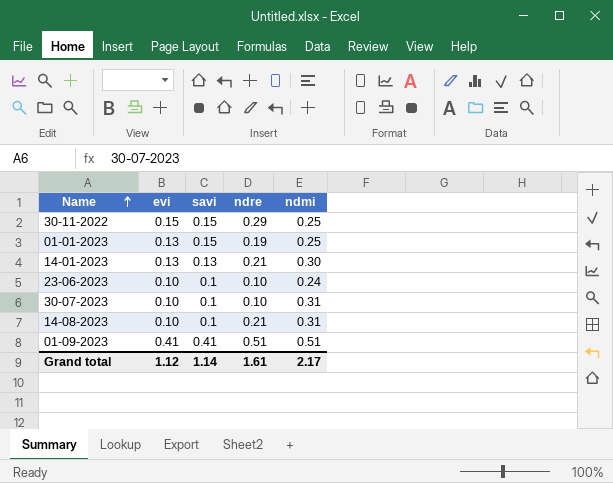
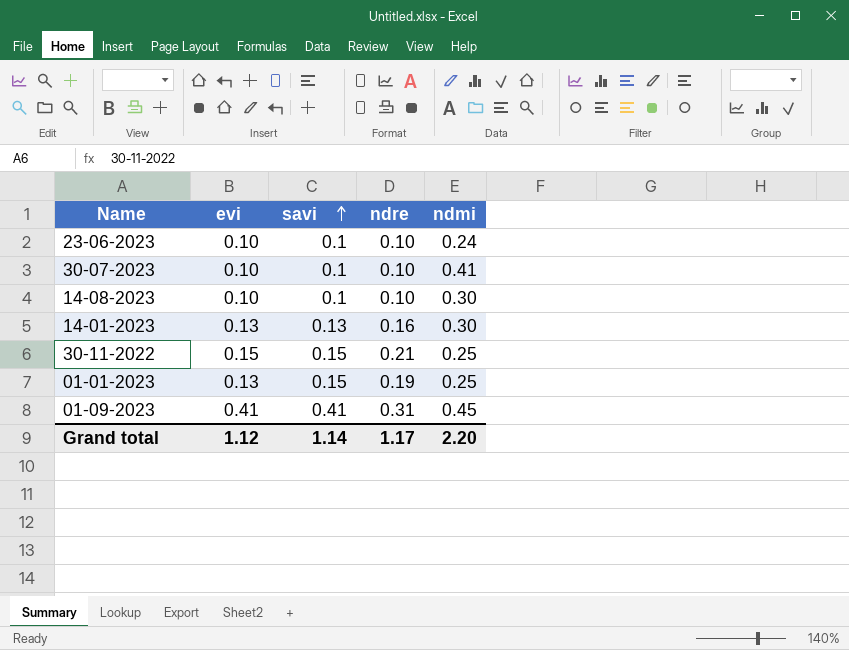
row order: Name ascending -> savi ascending
30-07-2023 | ndmi: 0.31 -> 0.41
14-08-2023 | ndre: 0.21 -> 0.10
14-08-2023 | ndmi: 0.31 -> 0.30
14-01-2023 | ndre: 0.21 -> 0.16
30-11-2022 | ndre: 0.29 -> 0.21
01-09-2023 | ndre: 0.51 -> 0.31
01-09-2023 | ndmi: 0.51 -> 0.45
Grand total | ndre: 1.61 -> 1.17
Grand total | ndmi: 2.17 -> 2.20

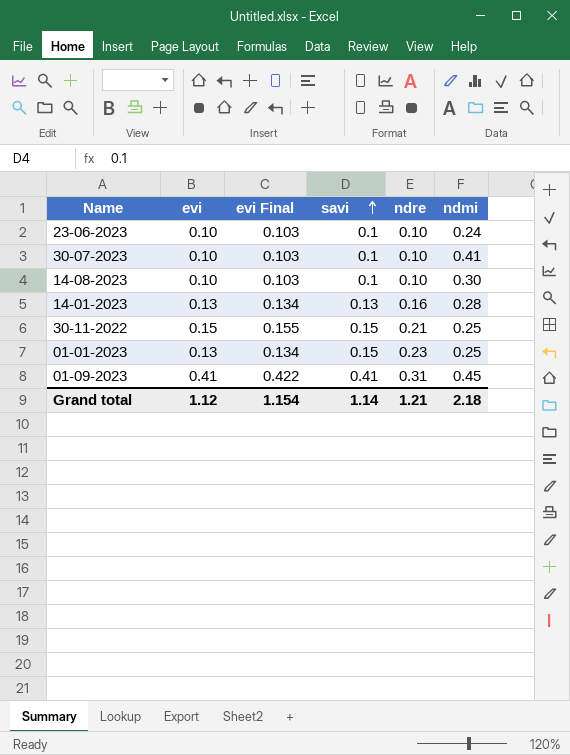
column evi Final | formula: none -> [evi] * 1.03
14-01-2023 | ndmi: 0.30 -> 0.28
01-01-2023 | ndre: 0.19 -> 0.23
Grand total | ndre: 1.17 -> 1.21
Grand total | ndmi: 2.20 -> 2.18

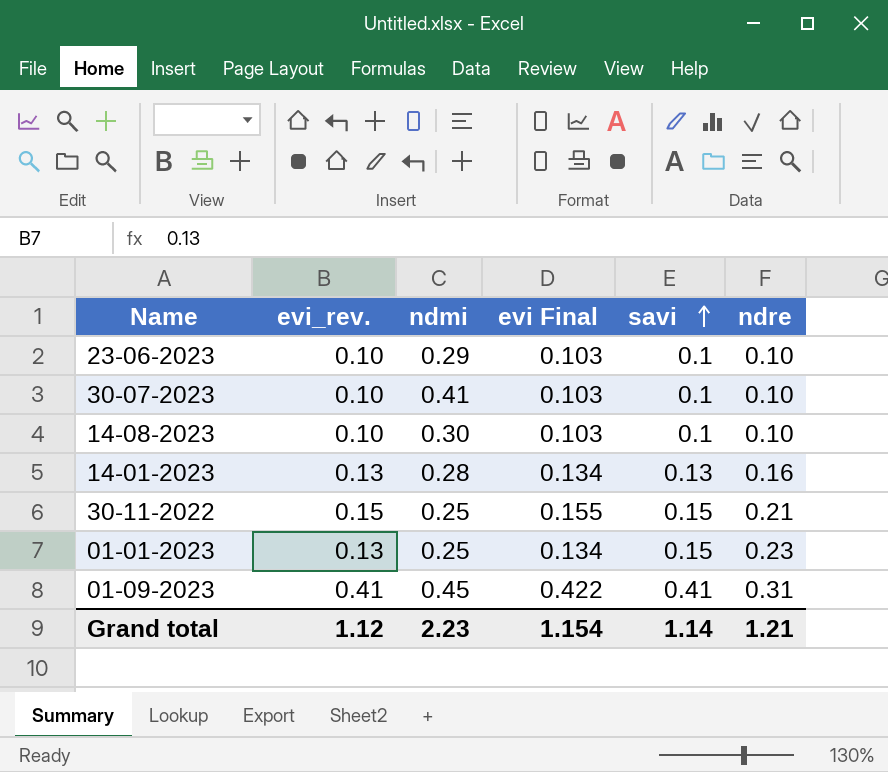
column name: evi -> evi_rev.
column ndmi | position: 6 -> 3
23-06-2023 | ndmi: 0.24 -> 0.29
Grand total | ndmi: 2.18 -> 2.23

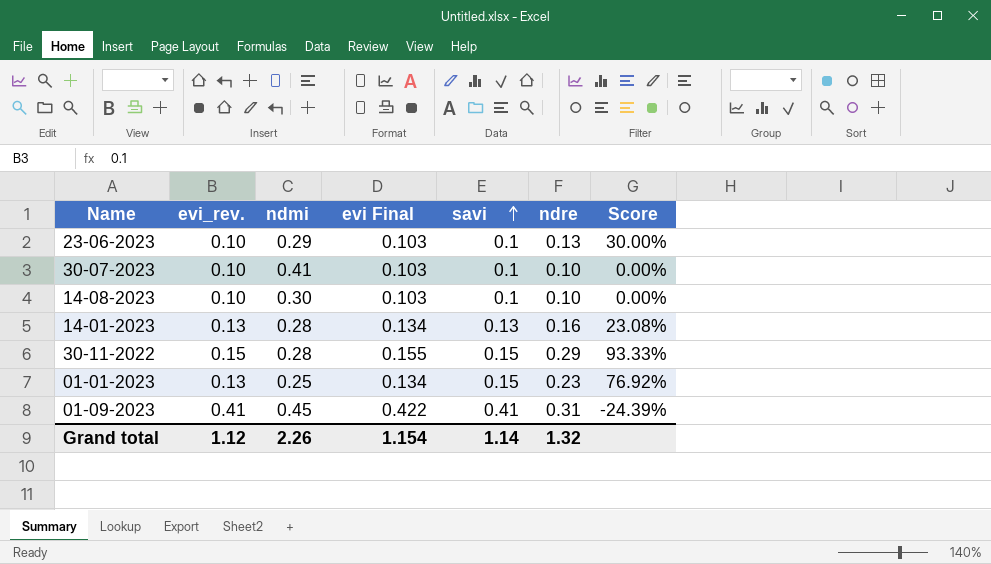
column Score | formula: none -> ([ndre] - [evi_rev.]) / [evi_rev.]
23-06-2023 | ndre: 0.10 -> 0.13
30-11-2022 | ndmi: 0.25 -> 0.28
30-11-2022 | ndre: 0.21 -> 0.29
Grand total | ndmi: 2.23 -> 2.26
Grand total | ndre: 1.21 -> 1.32

